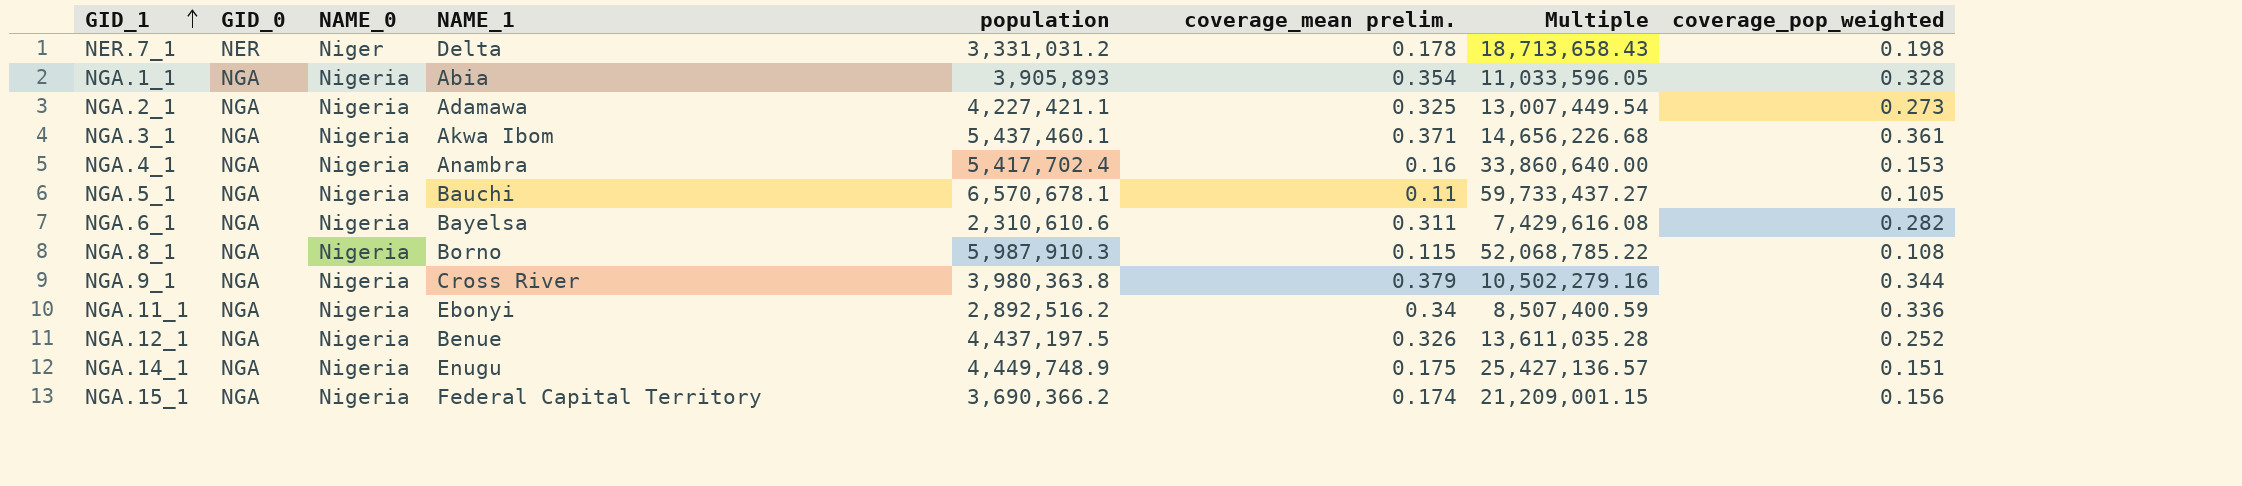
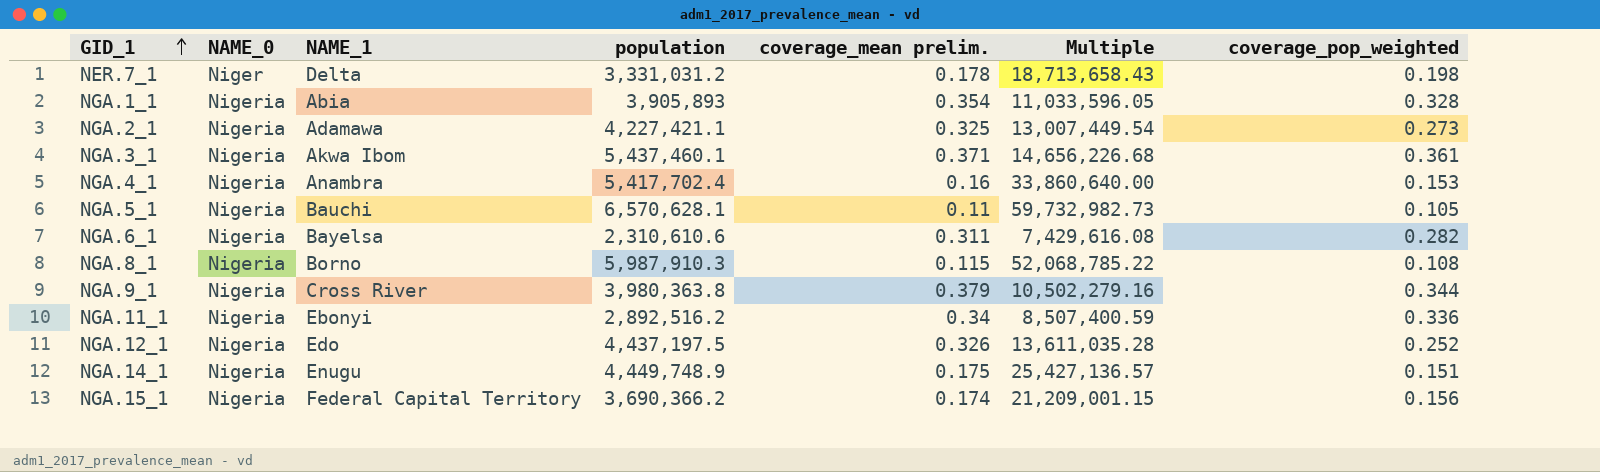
column GID_0 | position: 2 -> none
NGA.5_1 | population: 6,570,678.1 -> 6,570,628.1
NGA.5_1 | Multiple: 59,733,437.27 -> 59,732,982.73
NGA.12_1 | NAME_1: Benue -> Edo

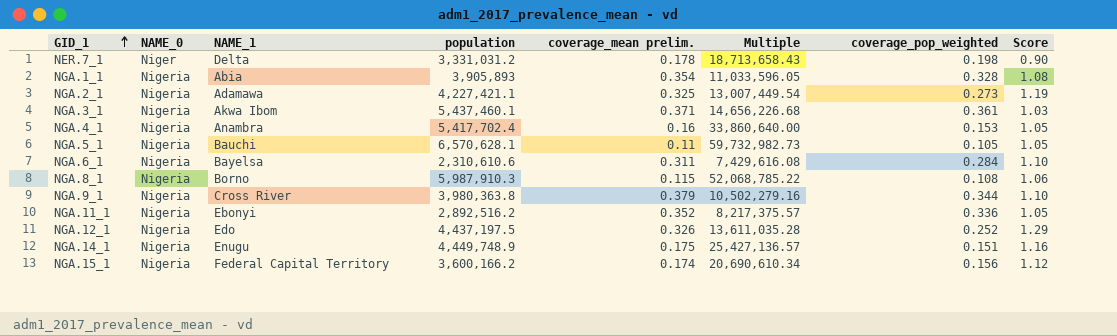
column Score | formula: none -> [coverage_mean prelim.] / [coverage_pop_weighted]
NGA.6_1 | coverage_pop_weighted: 0.282 -> 0.284
NGA.11_1 | coverage_mean prelim.: 0.34 -> 0.352
NGA.11_1 | Multiple: 8,507,400.59 -> 8,217,375.57
NGA.15_1 | population: 3,690,366.2 -> 3,600,166.2
NGA.15_1 | Multiple: 21,209,001.15 -> 20,690,610.34

